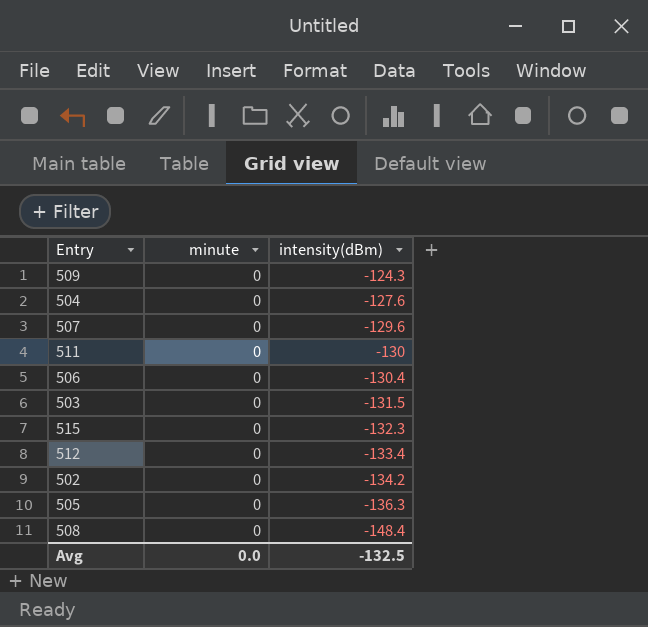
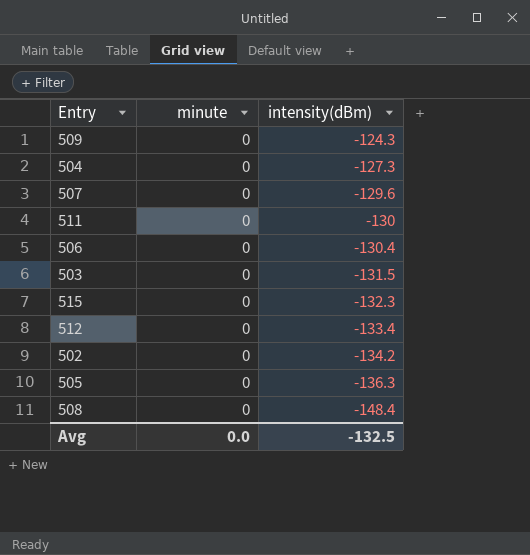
504 | intensity(dBm): -127.6 -> -127.3

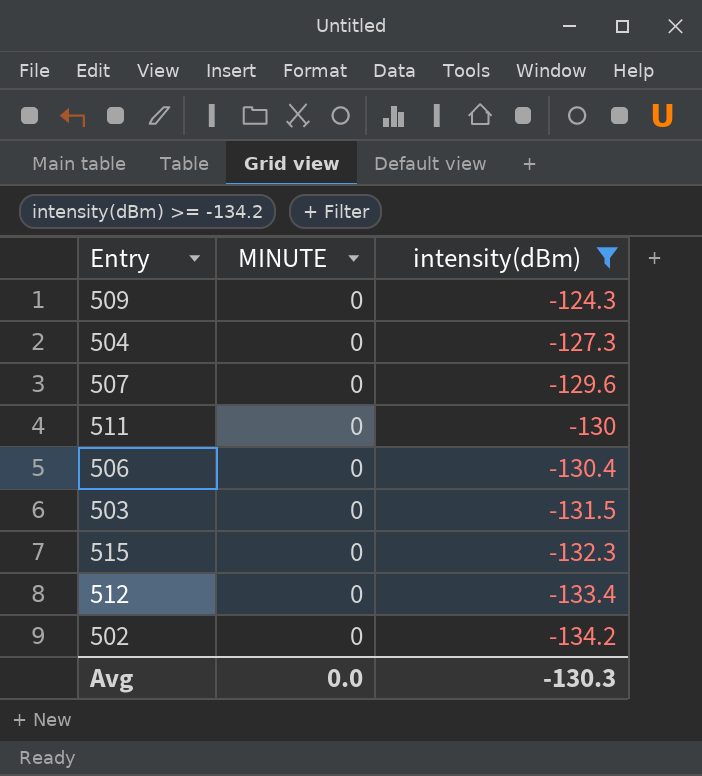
filter: none -> intensity(dBm) >= -134.2
column name: minute -> MINUTE
Avg | intensity(dBm): -132.5 -> -130.3

